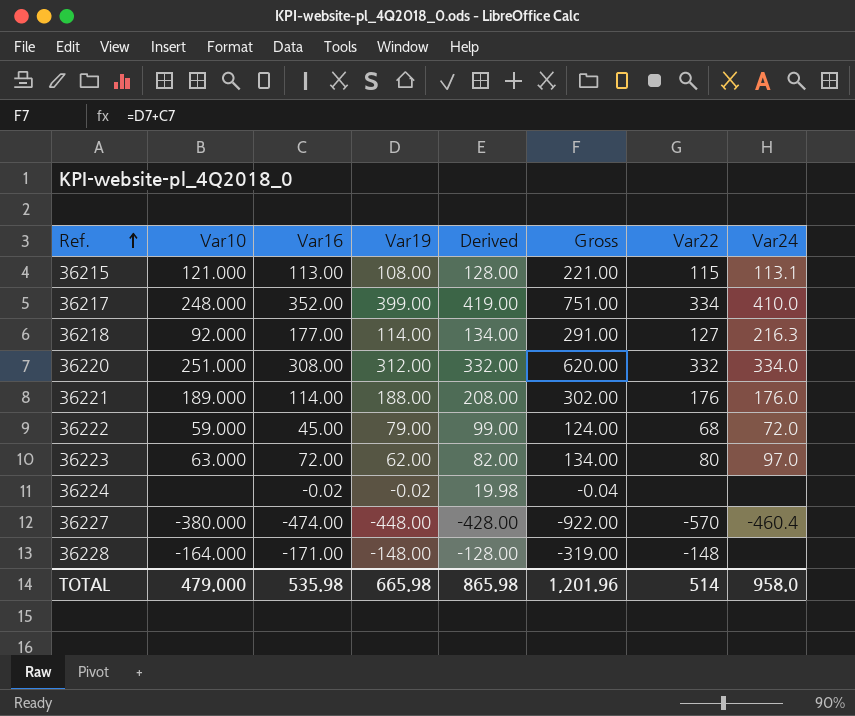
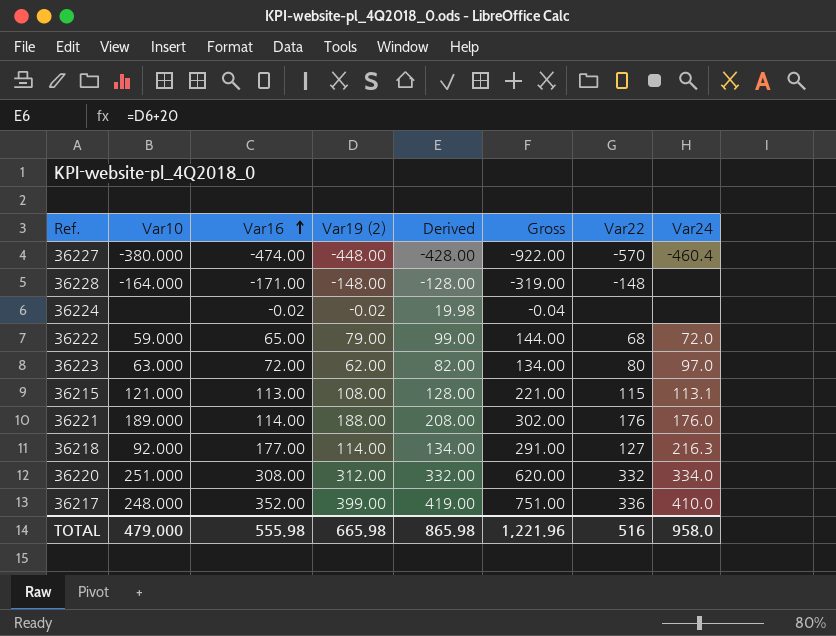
row order: Ref. ascending -> Var16 ascending
column name: Var19 -> Var19 (2)
36222 | Var16: 45.00 -> 65.00
36222 | Gross: 124.00 -> 144.00
36217 | Var22: 334 -> 336
TOTAL | Var16: 535.98 -> 555.98
TOTAL | Gross: 1,201.96 -> 1,221.96
TOTAL | Var22: 514 -> 516

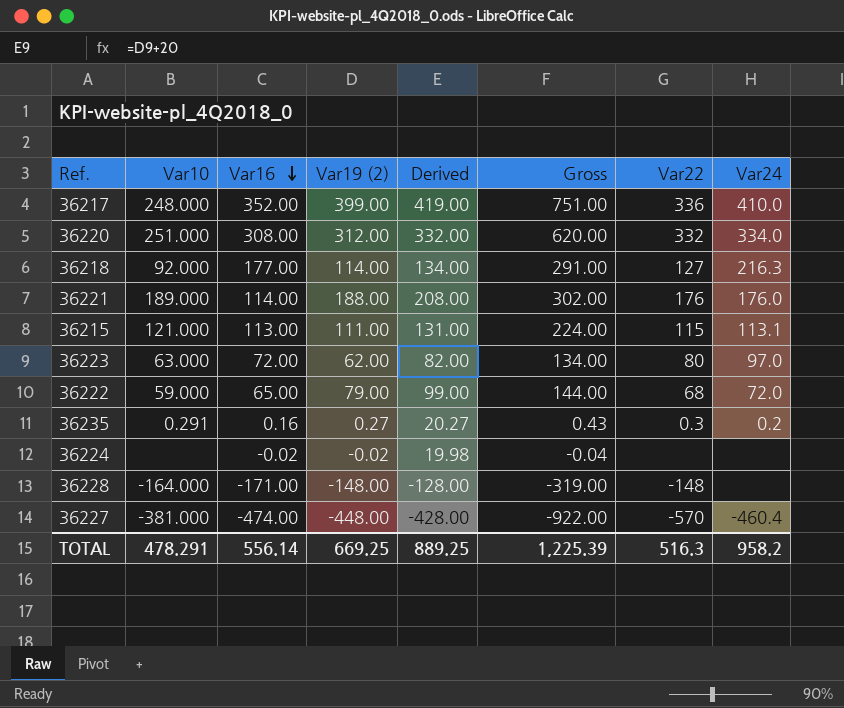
row order: Var16 ascending -> Var16 descending
36215 | Var19 (2): 108.00 -> 111.00
36215 | Derived: 128.00 -> 131.00
36215 | Gross: 221.00 -> 224.00
row 36235: none -> 0.291 | 0.16 | 0.27 | 20.27 | 0.43 | 0.3 | 0.2
36227 | Var10: -380.000 -> -381.000
TOTAL | Var10: 479.000 -> 478.291
TOTAL | Var16: 555.98 -> 556.14
TOTAL | Var19 (2): 665.98 -> 669.25
TOTAL | Derived: 865.98 -> 889.25
TOTAL | Gross: 1,221.96 -> 1,225.39
TOTAL | Var22: 516 -> 516.3
TOTAL | Var24: 958.0 -> 958.2

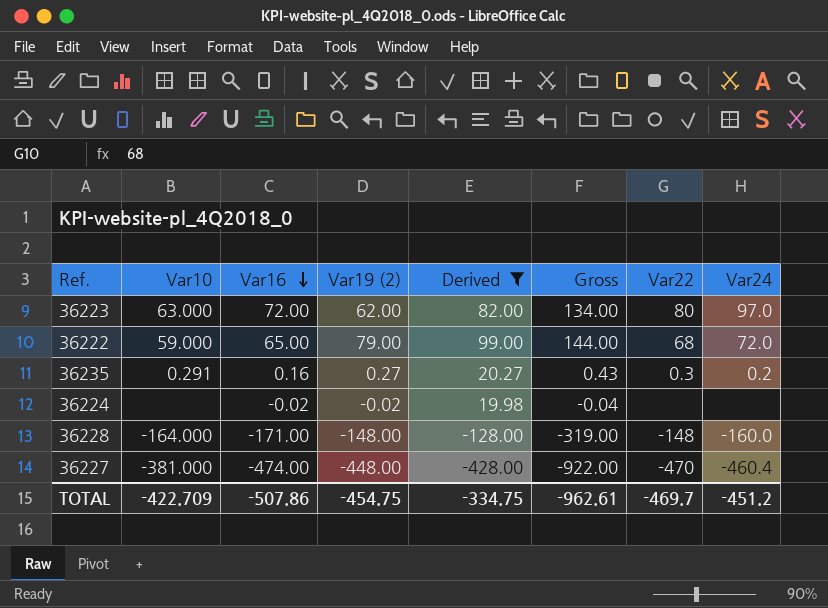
filter: none -> Derived <= 99.00
36228 | Var24: none -> -160.0
36227 | Var22: -570 -> -470
TOTAL | Var10: 478.291 -> -422.709
TOTAL | Var16: 556.14 -> -507.86
TOTAL | Var19 (2): 669.25 -> -454.75
TOTAL | Derived: 889.25 -> -334.75
TOTAL | Gross: 1,225.39 -> -962.61
TOTAL | Var22: 516.3 -> -469.7
TOTAL | Var24: 958.2 -> -451.2

